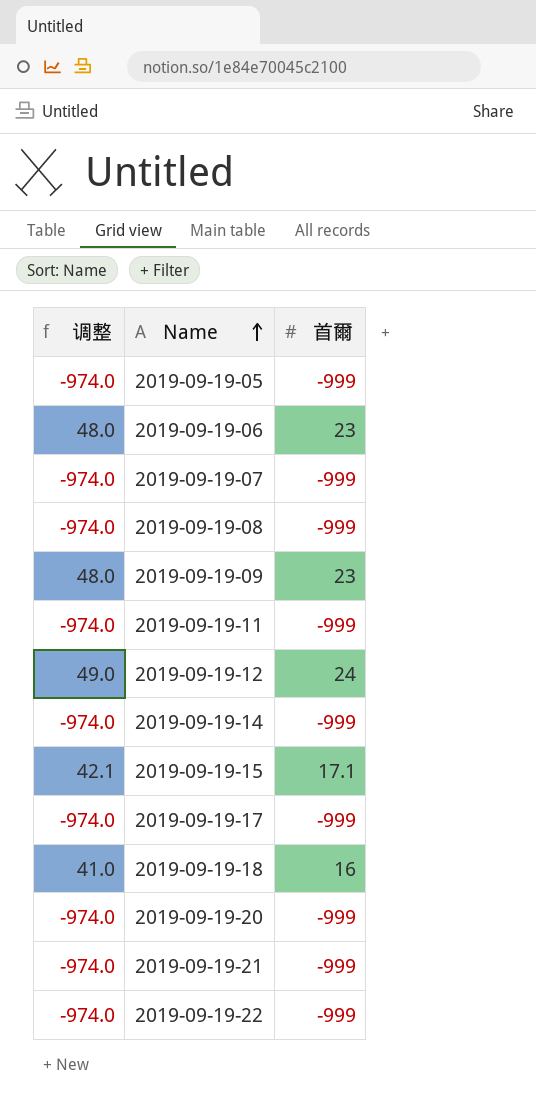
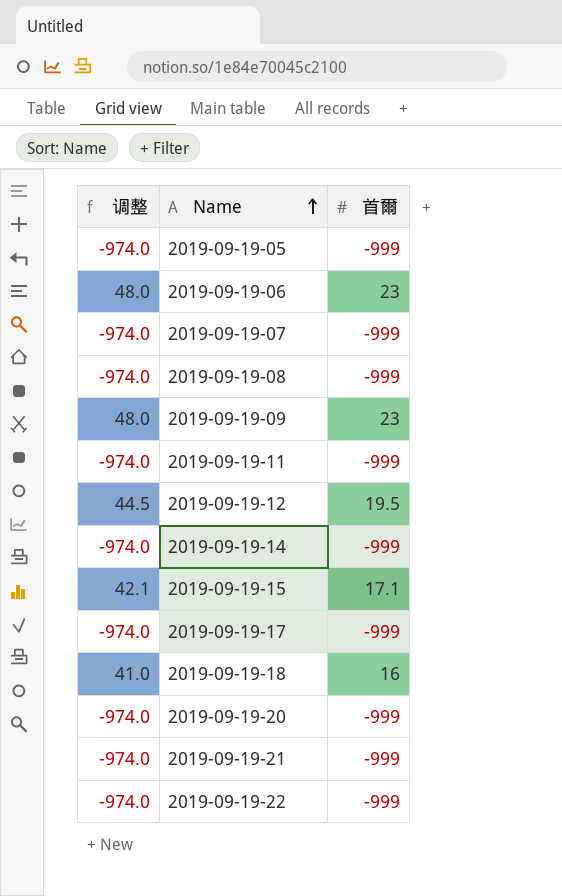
2019-09-19-12 | 调整: 49.0 -> 44.5
2019-09-19-12 | 首爾: 24 -> 19.5

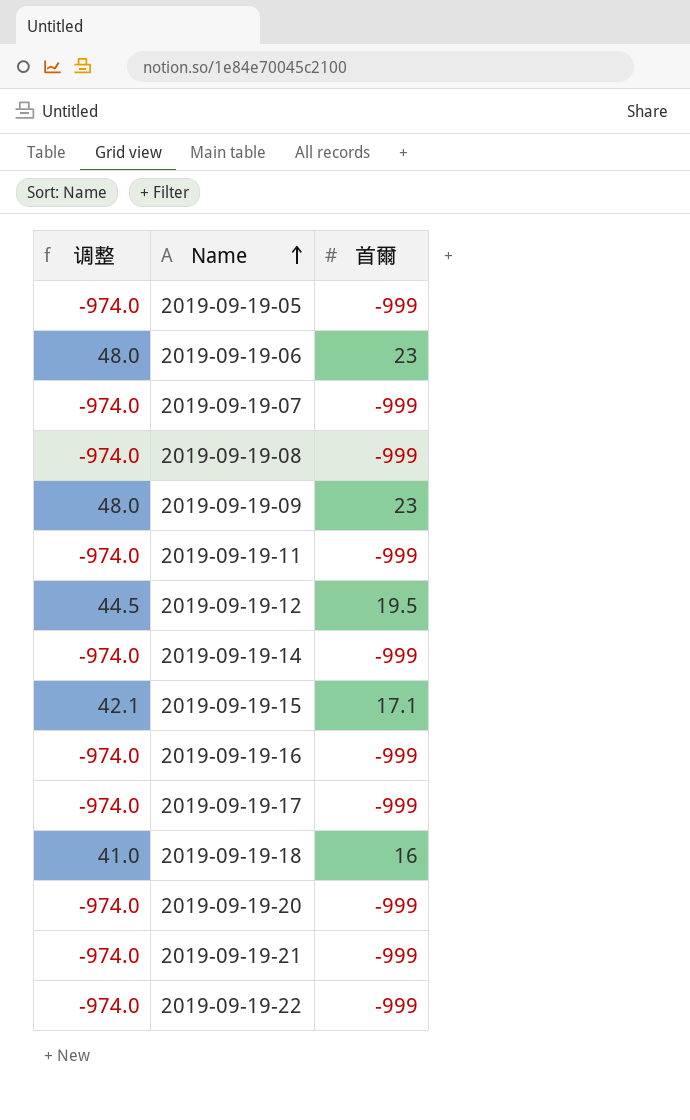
row 2019-09-19-16: none -> -974.0 | -999

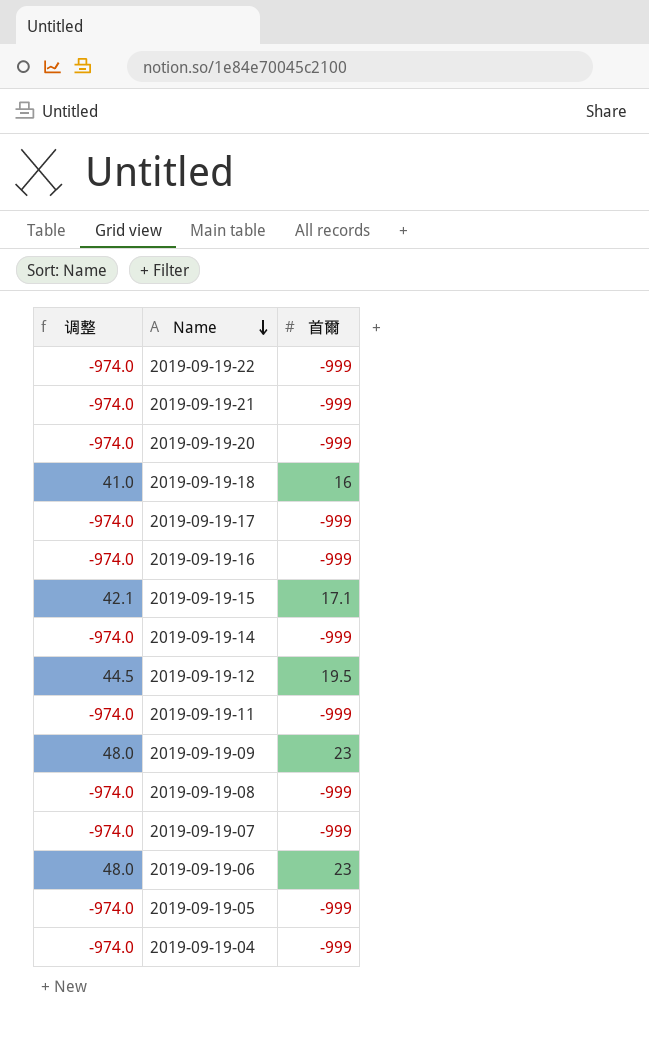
row order: Name ascending -> Name descending
row 2019-09-19-04: none -> -974.0 | -999

